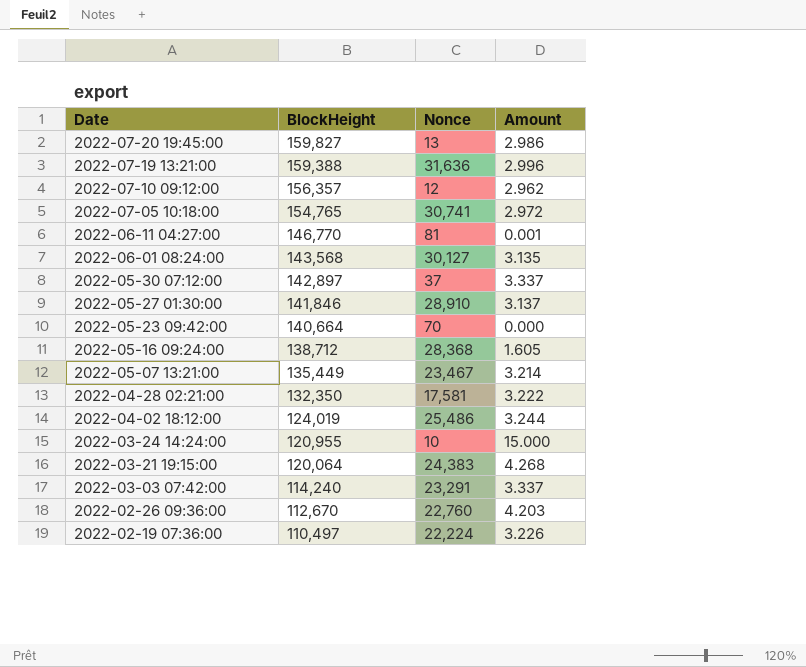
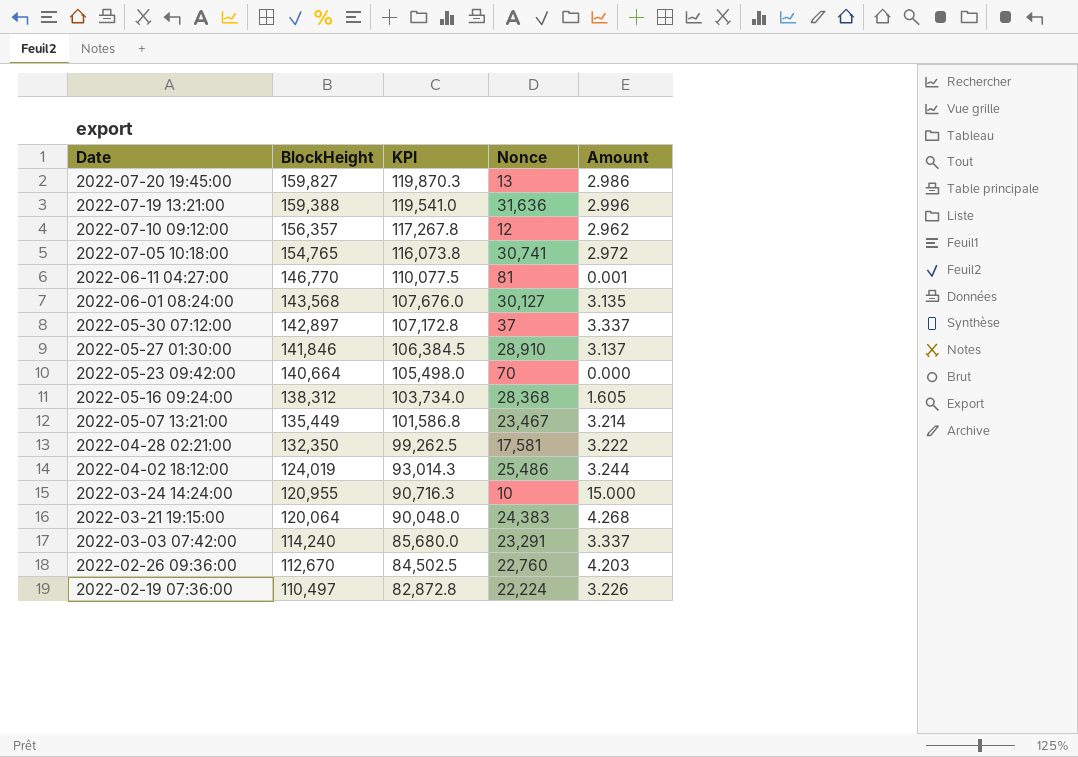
column KPI | formula: none -> [BlockHeight] * 0.75
2022-05-16 09:24:00 | BlockHeight: 138,712 -> 138,312

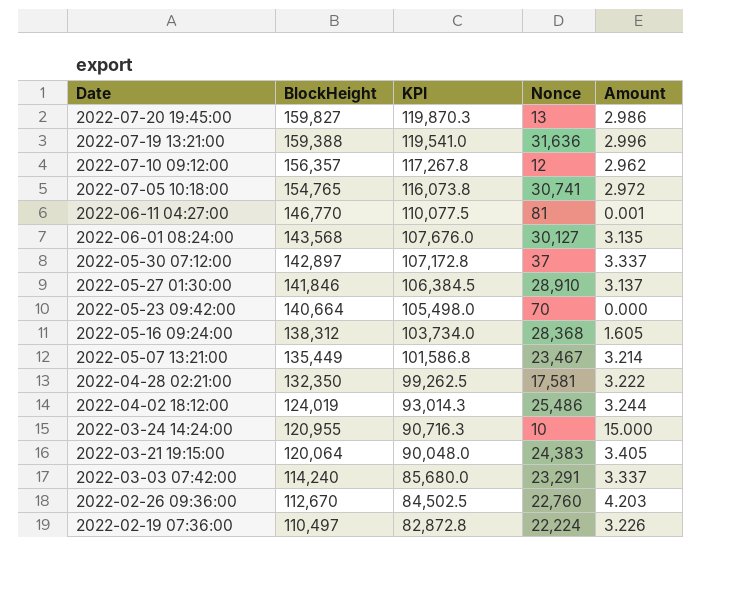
2022-03-21 19:15:00 | Amount: 4.268 -> 3.405

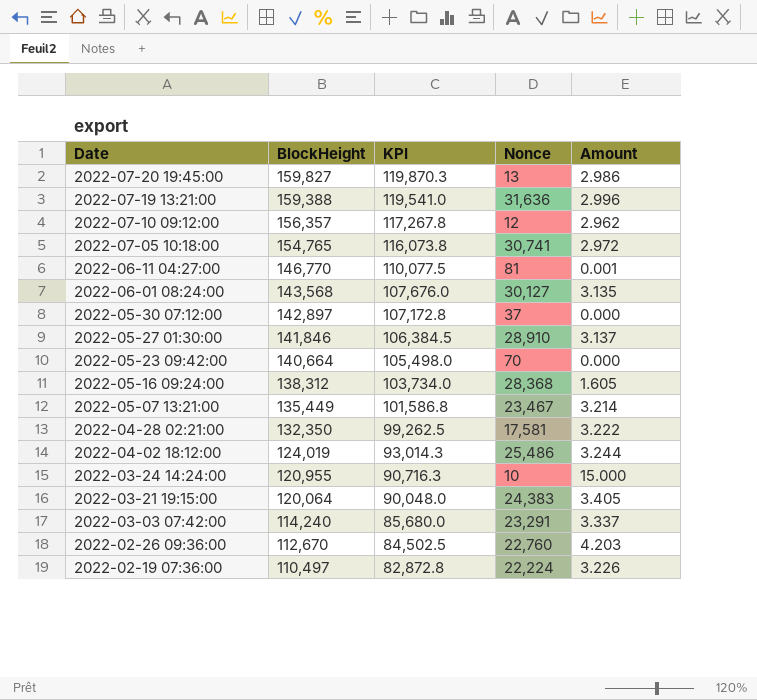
2022-05-30 07:12:00 | Amount: 3.337 -> 0.000

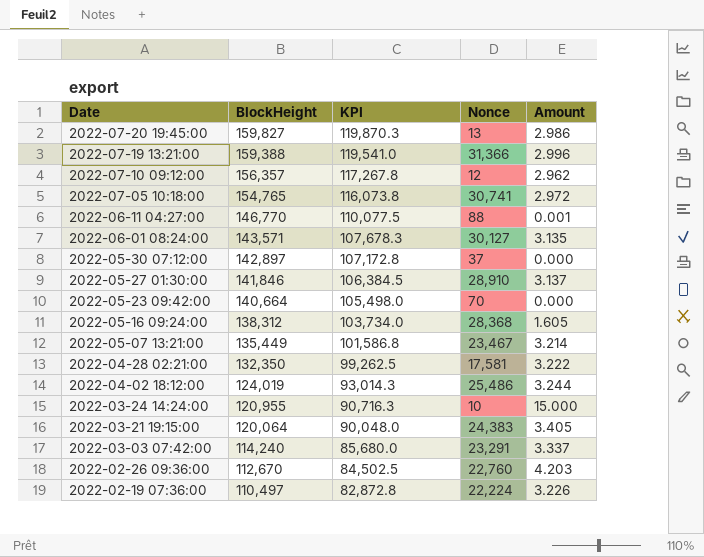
2022-07-19 13:21:00 | Nonce: 31,636 -> 31,366
2022-06-11 04:27:00 | Nonce: 81 -> 88
2022-06-01 08:24:00 | BlockHeight: 143,568 -> 143,571
2022-06-01 08:24:00 | KPI: 107,676.0 -> 107,678.3

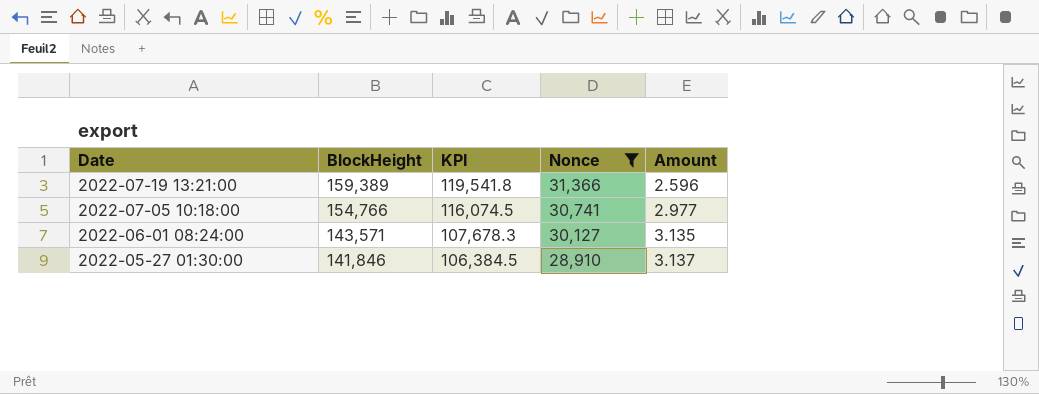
filter: none -> Nonce >= 28,910
2022-07-19 13:21:00 | BlockHeight: 159,388 -> 159,389
2022-07-19 13:21:00 | KPI: 119,541.0 -> 119,541.8
2022-07-19 13:21:00 | Amount: 2.996 -> 2.596
2022-07-05 10:18:00 | BlockHeight: 154,765 -> 154,766
2022-07-05 10:18:00 | KPI: 116,073.8 -> 116,074.5
2022-07-05 10:18:00 | Amount: 2.972 -> 2.977

